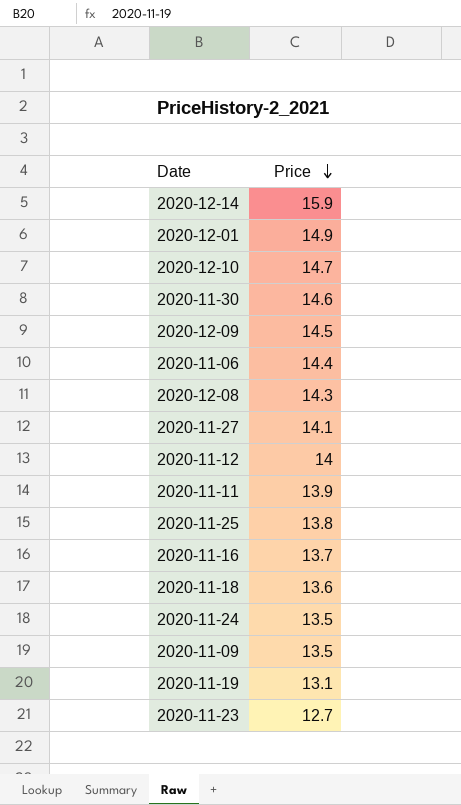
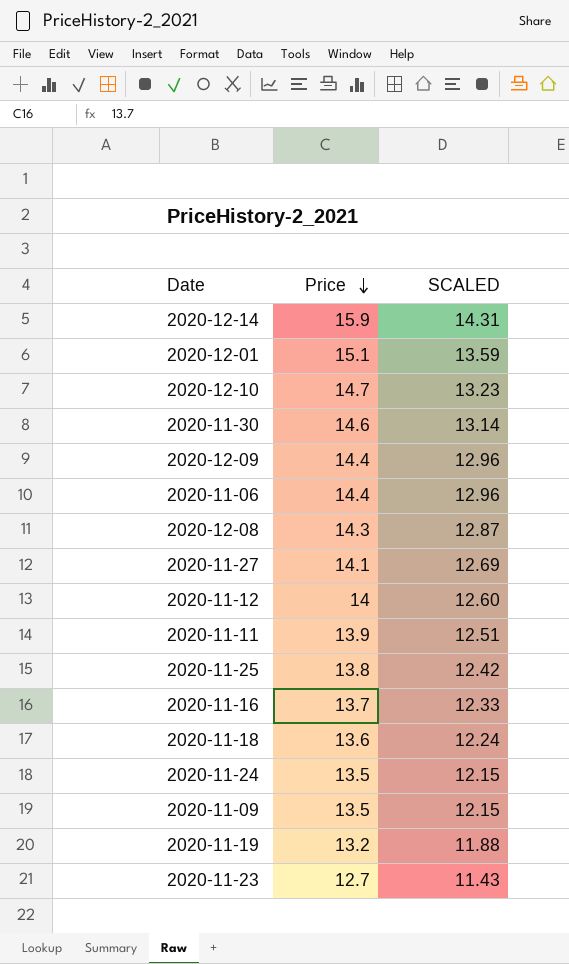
column SCALED | formula: none -> [Price] * 0.9
2020-12-01 | Price: 14.9 -> 15.1
2020-12-09 | Price: 14.5 -> 14.4
2020-11-19 | Price: 13.1 -> 13.2

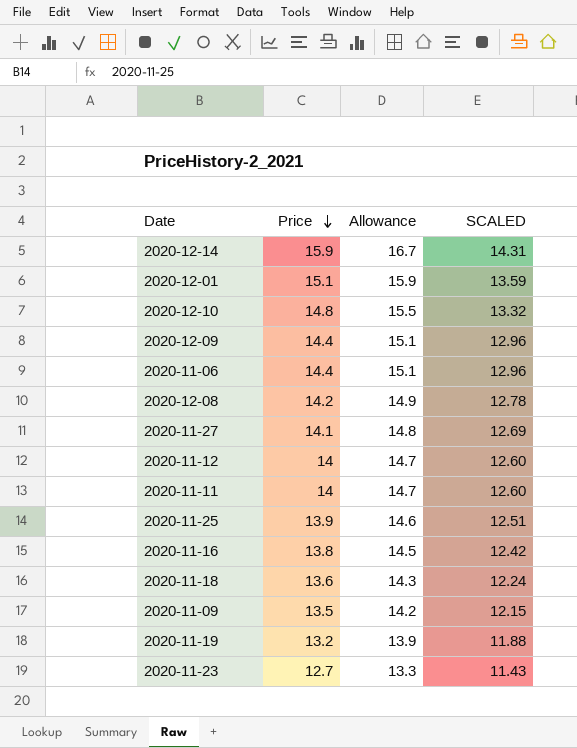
column Allowance | formula: none -> [Price] * 1.05
row 2020-11-30: 14.6 | 13.14 -> none
row 2020-11-24: 13.5 | 12.15 -> none
2020-12-10 | Price: 14.7 -> 14.8
2020-12-10 | SCALED: 13.23 -> 13.32
2020-12-08 | Price: 14.3 -> 14.2
2020-12-08 | SCALED: 12.87 -> 12.78
2020-11-11 | Price: 13.9 -> 14
2020-11-11 | SCALED: 12.51 -> 12.60
2020-11-25 | Price: 13.8 -> 13.9
2020-11-25 | SCALED: 12.42 -> 12.51
2020-11-16 | Price: 13.7 -> 13.8
2020-11-16 | SCALED: 12.33 -> 12.42

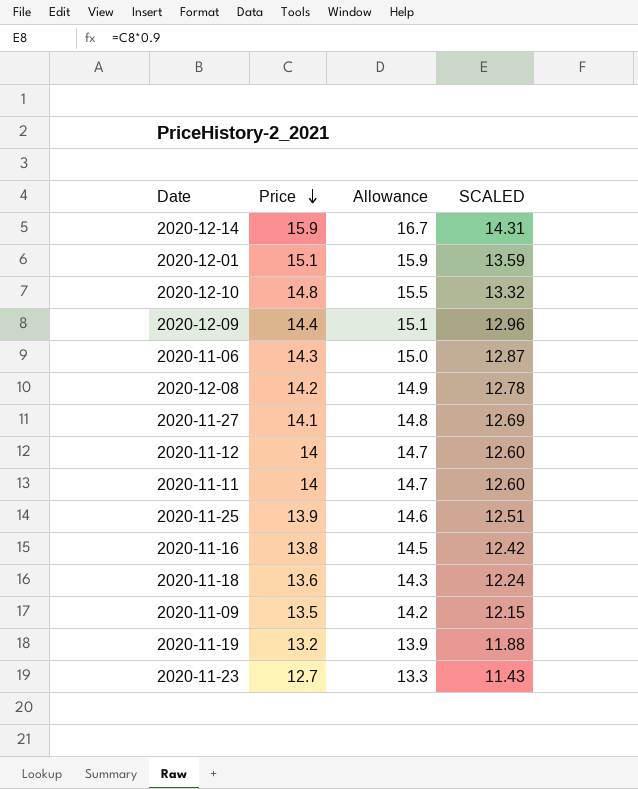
2020-11-06 | Price: 14.4 -> 14.3
2020-11-06 | Allowance: 15.1 -> 15.0
2020-11-06 | SCALED: 12.96 -> 12.87

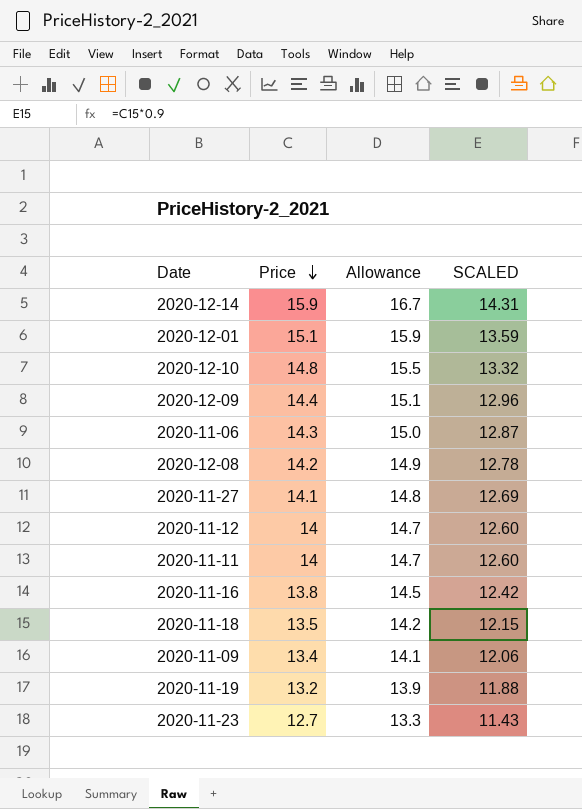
row 2020-11-25: 13.9 | 14.6 | 12.51 -> none
2020-11-18 | Price: 13.6 -> 13.5
2020-11-18 | Allowance: 14.3 -> 14.2
2020-11-18 | SCALED: 12.24 -> 12.15
2020-11-09 | Price: 13.5 -> 13.4
2020-11-09 | Allowance: 14.2 -> 14.1
2020-11-09 | SCALED: 12.15 -> 12.06

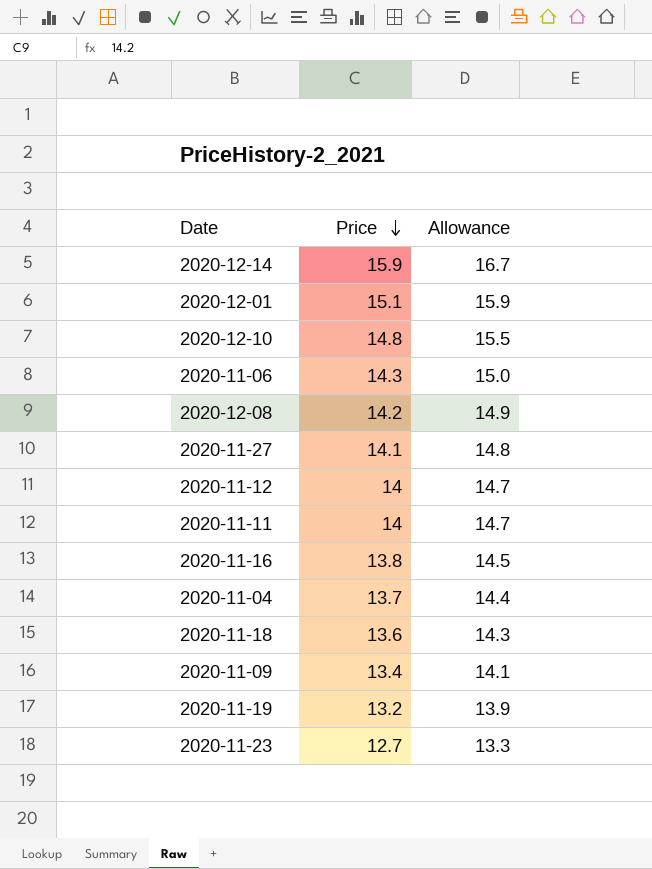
column SCALED | formula: [Price] * 0.9 -> none
row 2020-12-09: 14.4 | 15.1 | 12.96 -> none
row 2020-11-04: none -> 13.7 | 14.4
2020-11-18 | Price: 13.5 -> 13.6
2020-11-18 | Allowance: 14.2 -> 14.3

